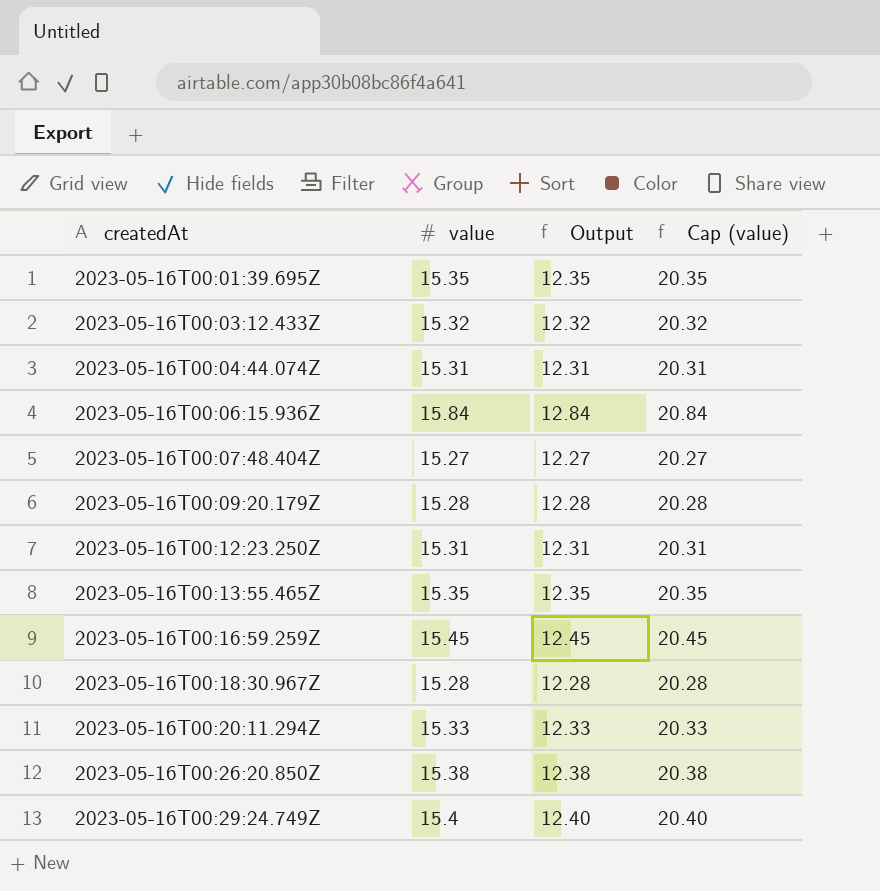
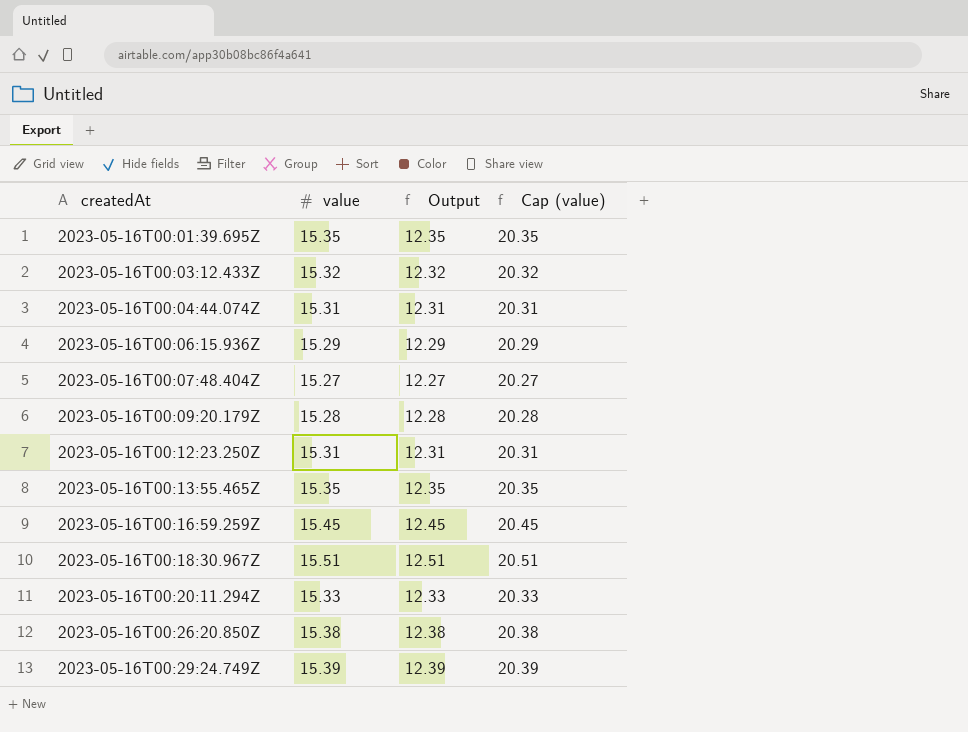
2023-05-16T00:06:15.936Z | value: 15.84 -> 15.29
2023-05-16T00:06:15.936Z | Output: 12.84 -> 12.29
2023-05-16T00:06:15.936Z | Cap (value): 20.84 -> 20.29
2023-05-16T00:18:30.967Z | value: 15.28 -> 15.51
2023-05-16T00:18:30.967Z | Output: 12.28 -> 12.51
2023-05-16T00:18:30.967Z | Cap (value): 20.28 -> 20.51
2023-05-16T00:29:24.749Z | value: 15.4 -> 15.39
2023-05-16T00:29:24.749Z | Output: 12.40 -> 12.39
2023-05-16T00:29:24.749Z | Cap (value): 20.40 -> 20.39

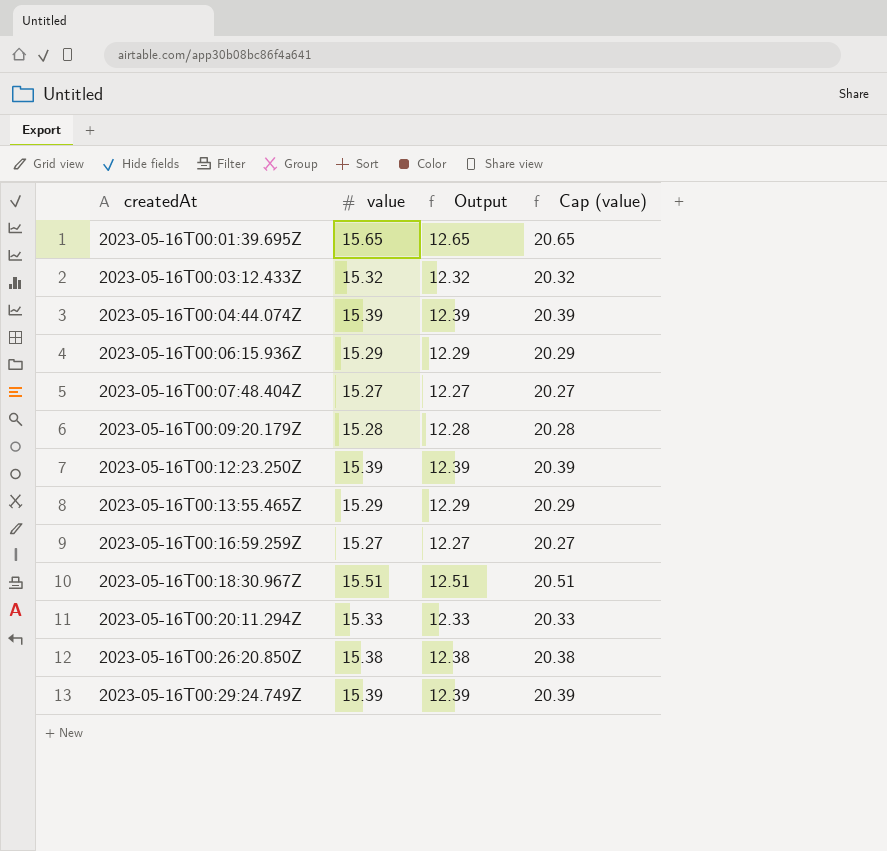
2023-05-16T00:01:39.695Z | value: 15.35 -> 15.65
2023-05-16T00:01:39.695Z | Output: 12.35 -> 12.65
2023-05-16T00:01:39.695Z | Cap (value): 20.35 -> 20.65
2023-05-16T00:04:44.074Z | value: 15.31 -> 15.39
2023-05-16T00:04:44.074Z | Output: 12.31 -> 12.39
2023-05-16T00:04:44.074Z | Cap (value): 20.31 -> 20.39
2023-05-16T00:12:23.250Z | value: 15.31 -> 15.39
2023-05-16T00:12:23.250Z | Output: 12.31 -> 12.39
2023-05-16T00:12:23.250Z | Cap (value): 20.31 -> 20.39
2023-05-16T00:13:55.465Z | value: 15.35 -> 15.29
2023-05-16T00:13:55.465Z | Output: 12.35 -> 12.29
2023-05-16T00:13:55.465Z | Cap (value): 20.35 -> 20.29
2023-05-16T00:16:59.259Z | value: 15.45 -> 15.27
2023-05-16T00:16:59.259Z | Output: 12.45 -> 12.27
2023-05-16T00:16:59.259Z | Cap (value): 20.45 -> 20.27

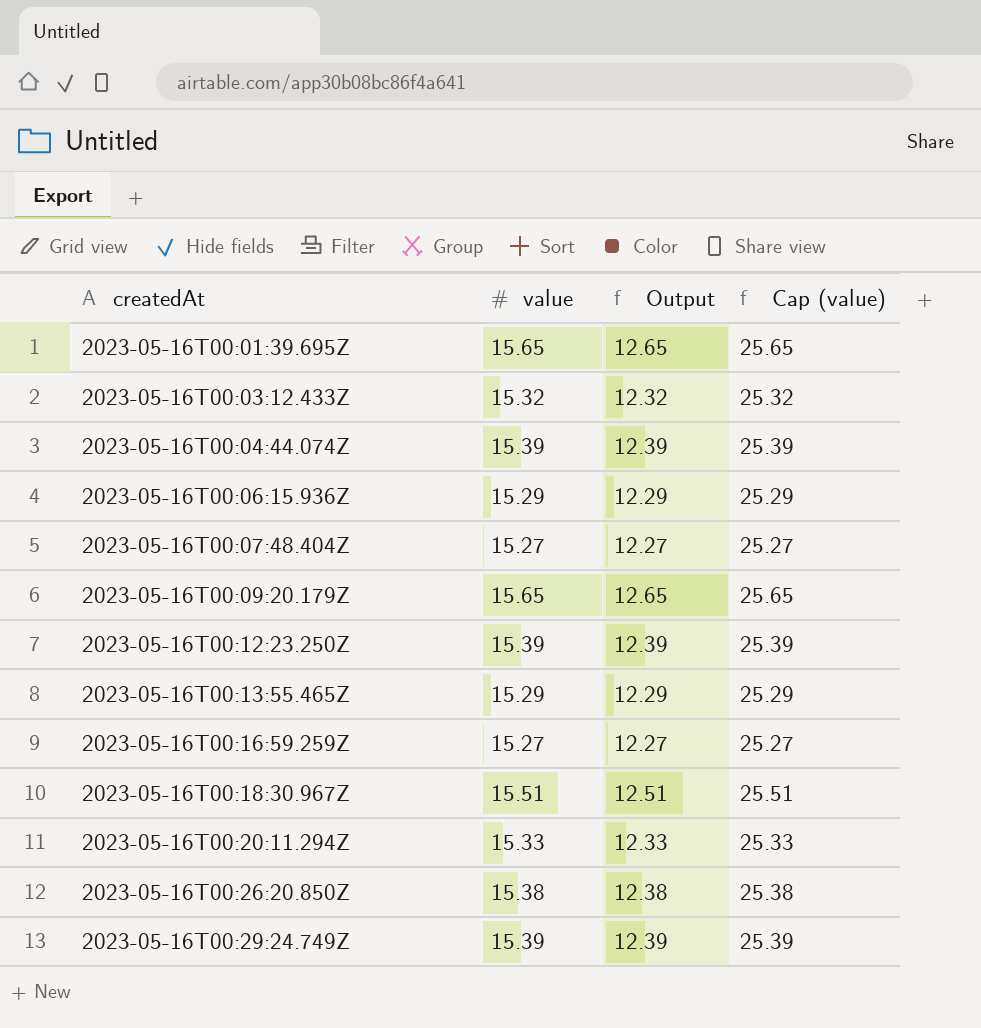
column Cap (value) | formula: [value] + 5 -> [value] + 10
2023-05-16T00:09:20.179Z | value: 15.28 -> 15.65
2023-05-16T00:09:20.179Z | Output: 12.28 -> 12.65

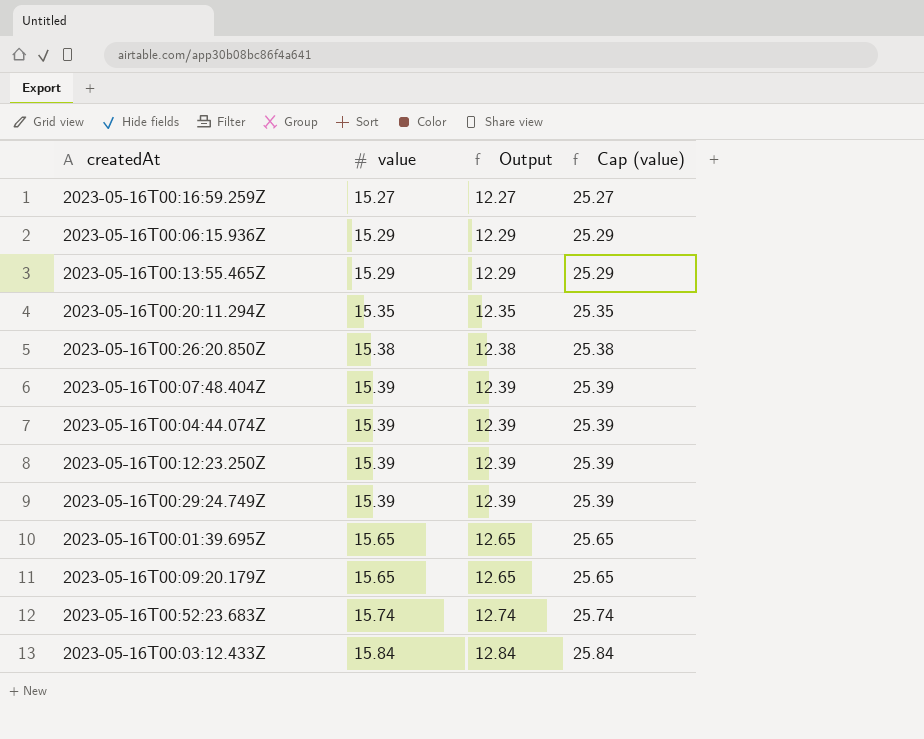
row order: createdAt ascending -> value ascending
row 2023-05-16T00:18:30.967Z: 15.51 | 12.51 | 25.51 -> none
2023-05-16T00:20:11.294Z | value: 15.33 -> 15.35
2023-05-16T00:20:11.294Z | Output: 12.33 -> 12.35
2023-05-16T00:20:11.294Z | Cap (value): 25.33 -> 25.35
2023-05-16T00:07:48.404Z | value: 15.27 -> 15.39
2023-05-16T00:07:48.404Z | Output: 12.27 -> 12.39
2023-05-16T00:07:48.404Z | Cap (value): 25.27 -> 25.39
row 2023-05-16T00:52:23.683Z: none -> 15.74 | 12.74 | 25.74
2023-05-16T00:03:12.433Z | value: 15.32 -> 15.84
2023-05-16T00:03:12.433Z | Output: 12.32 -> 12.84
2023-05-16T00:03:12.433Z | Cap (value): 25.32 -> 25.84

